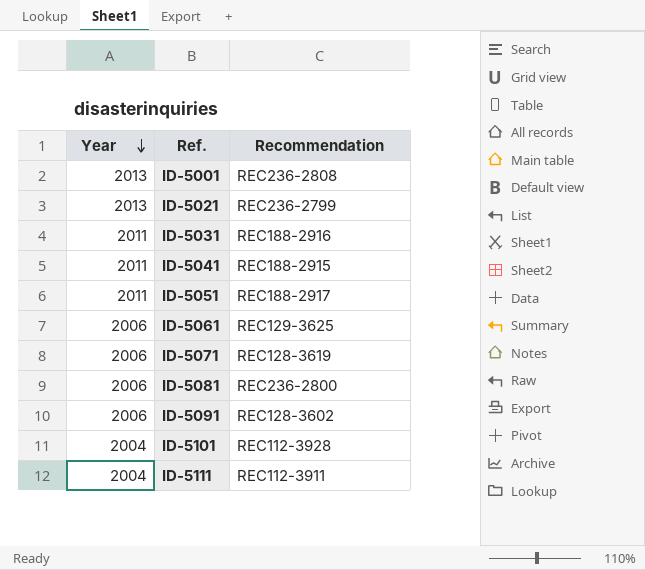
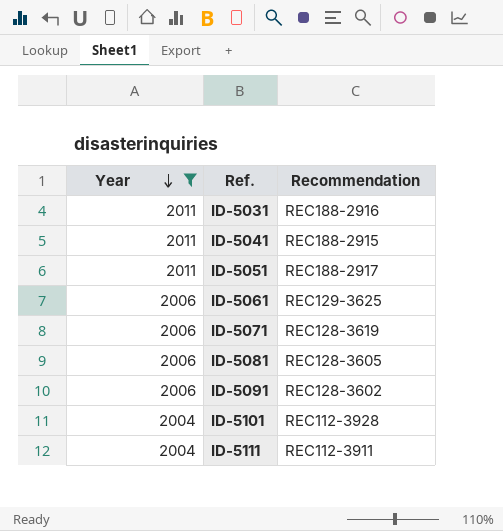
filter: none -> Year != 2013
ID-5081 | Recommendation: REC236-2800 -> REC128-3605

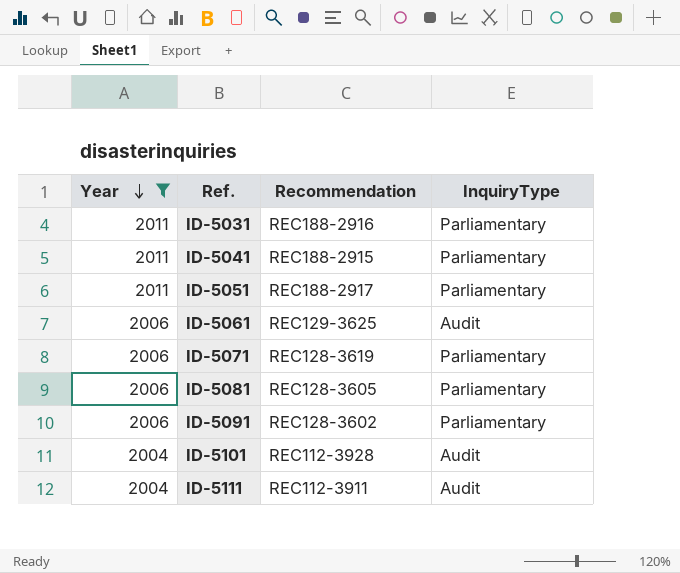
column InquiryType | position: none -> 4

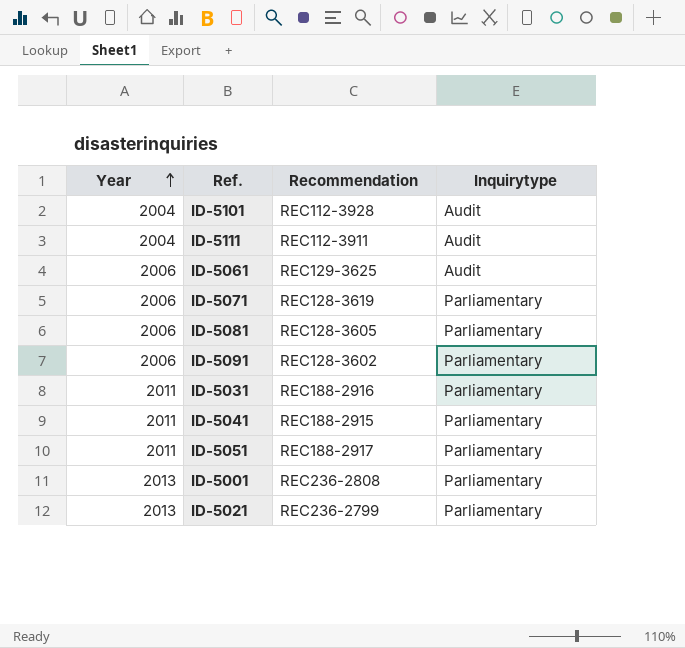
filter: Year != 2013 -> none
row order: Year descending -> Year ascending
column name: InquiryType -> Inquirytype

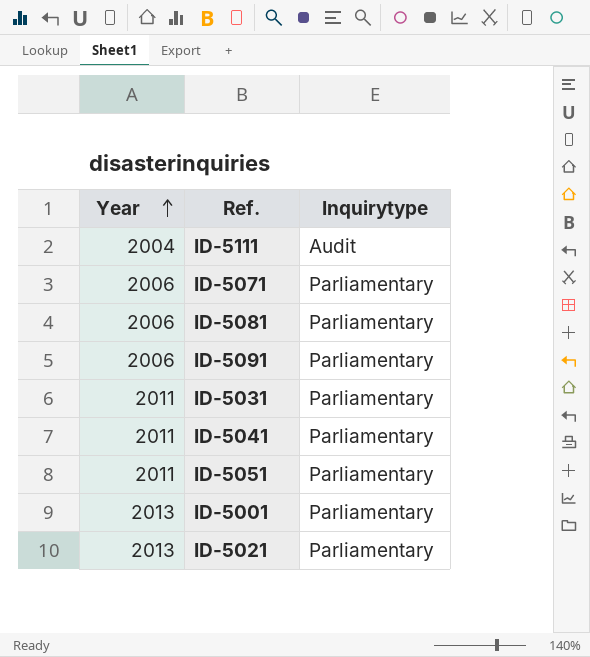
column Recommendation | position: 3 -> none
row ID-5101: 2004 | REC112-3928 | Audit -> none
row ID-5061: 2006 | REC129-3625 | Audit -> none

